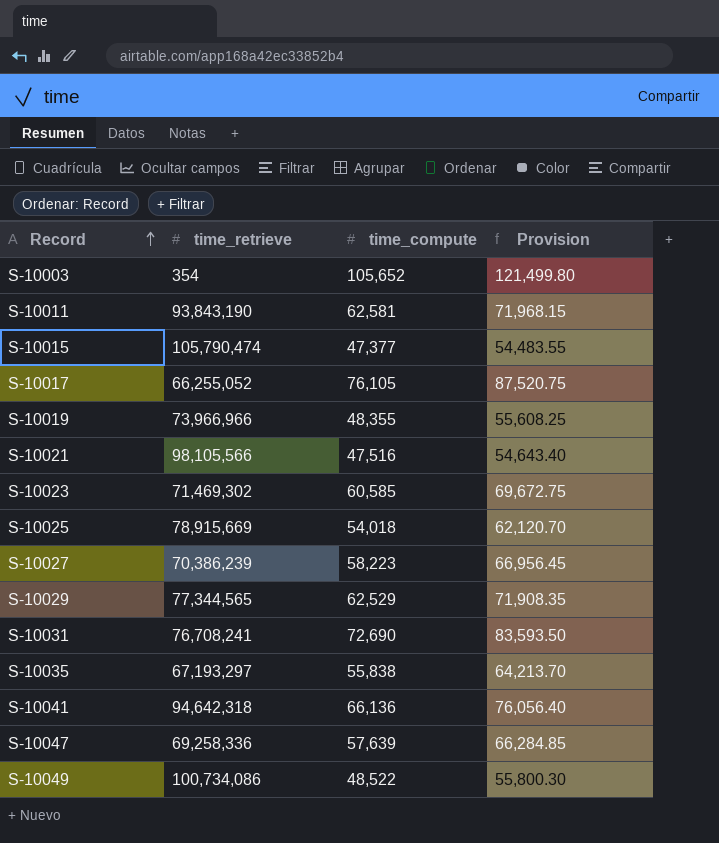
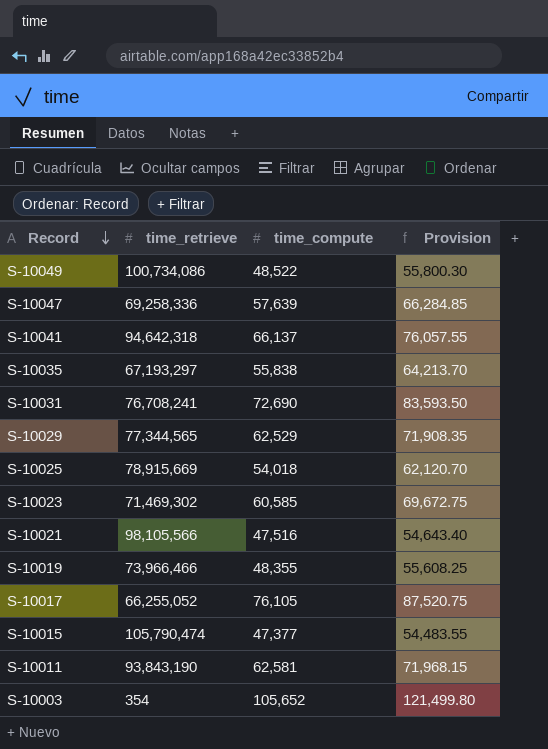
row order: Record ascending -> Record descending
row S-10027: 70,386,239 | 58,223 | 66,956.45 -> none
S-10041 | time_compute: 66,136 -> 66,137
S-10041 | Provision: 76,056.40 -> 76,057.55
S-10019 | time_retrieve: 73,966,966 -> 73,966,466

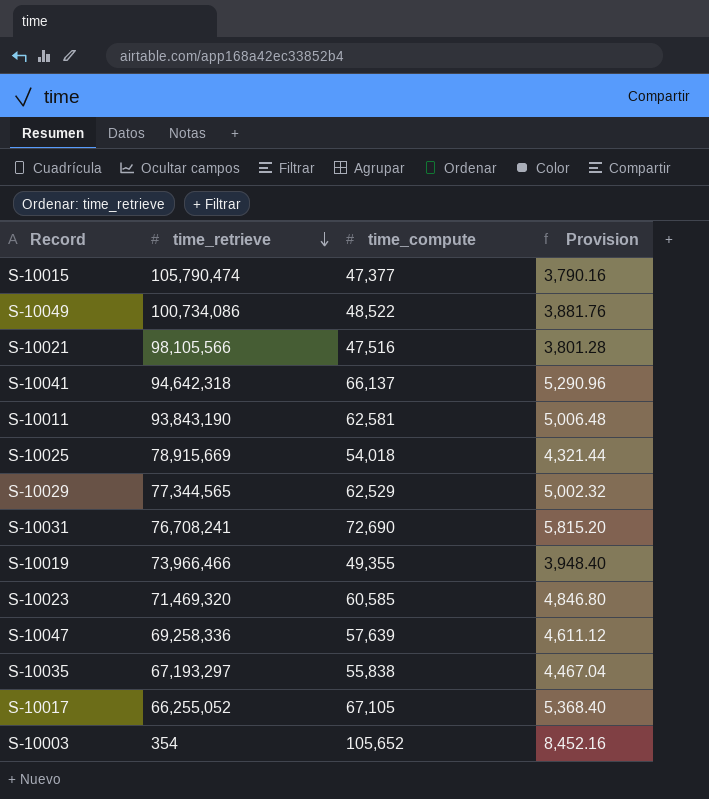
row order: Record descending -> time_retrieve descending
column Provision | formula: [time_compute] * 1.15 -> [time_compute] * 0.08
S-10019 | time_compute: 48,355 -> 49,355
S-10023 | time_retrieve: 71,469,302 -> 71,469,320
S-10017 | time_compute: 76,105 -> 67,105

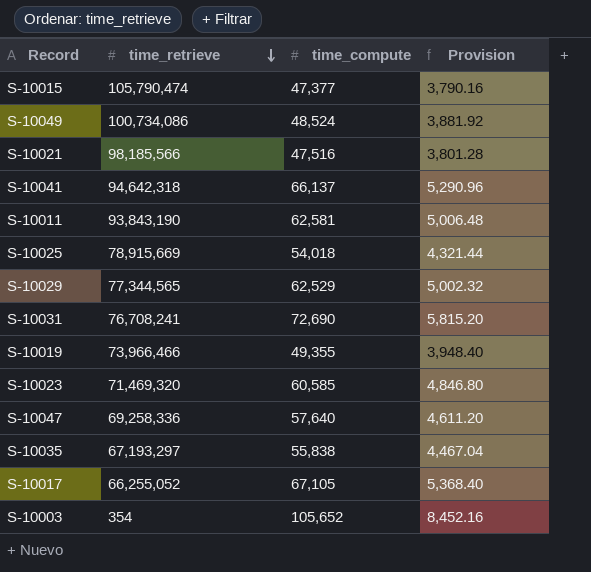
S-10049 | time_compute: 48,522 -> 48,524
S-10049 | Provision: 3,881.76 -> 3,881.92
S-10021 | time_retrieve: 98,105,566 -> 98,185,566
S-10047 | time_compute: 57,639 -> 57,640
S-10047 | Provision: 4,611.12 -> 4,611.20

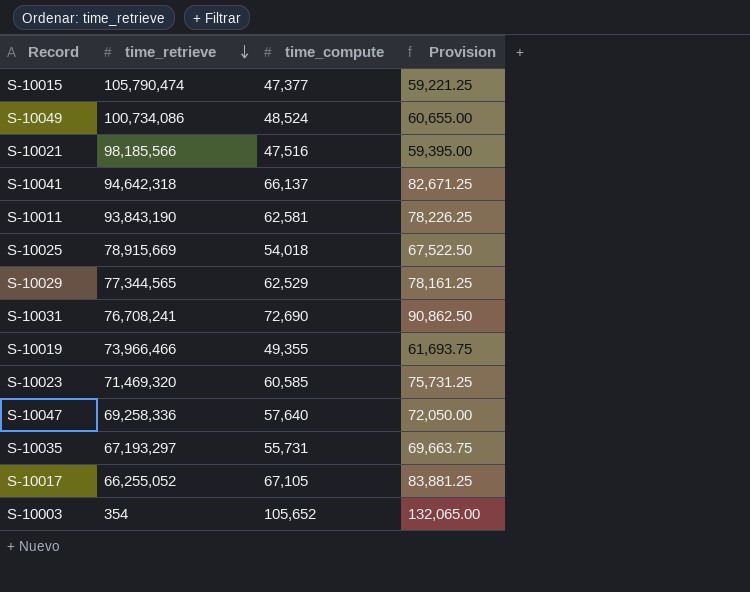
column Provision | formula: [time_compute] * 0.08 -> [time_compute] * 1.25
S-10035 | time_compute: 55,838 -> 55,731

